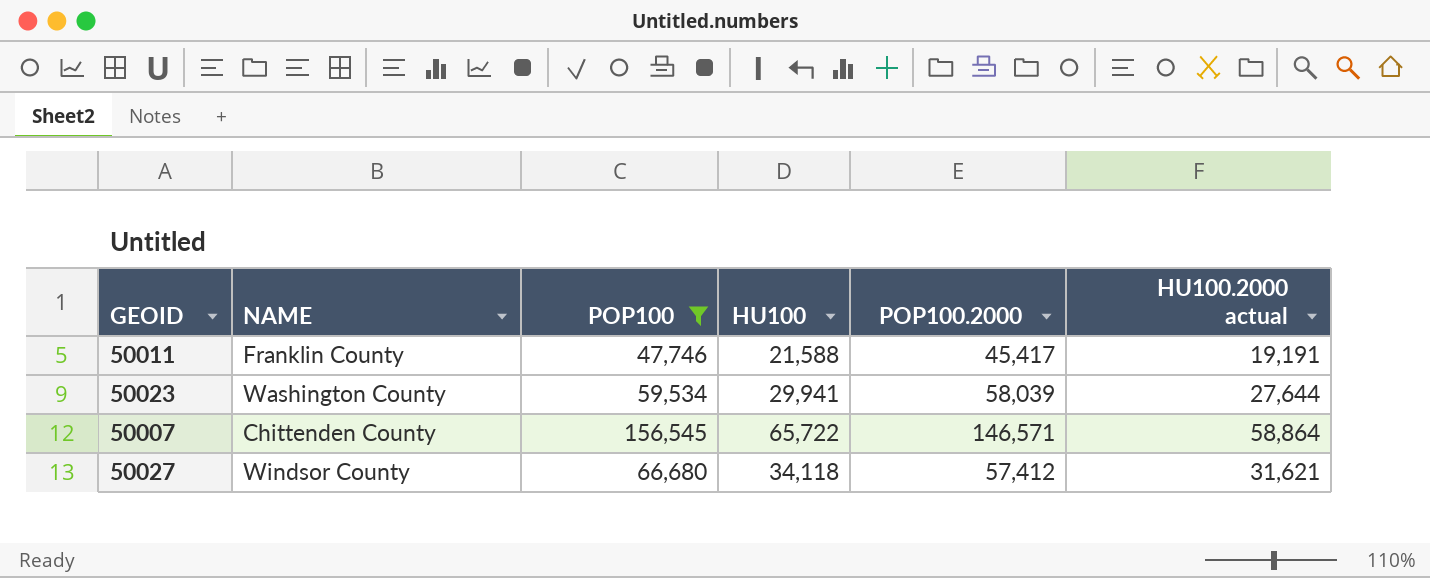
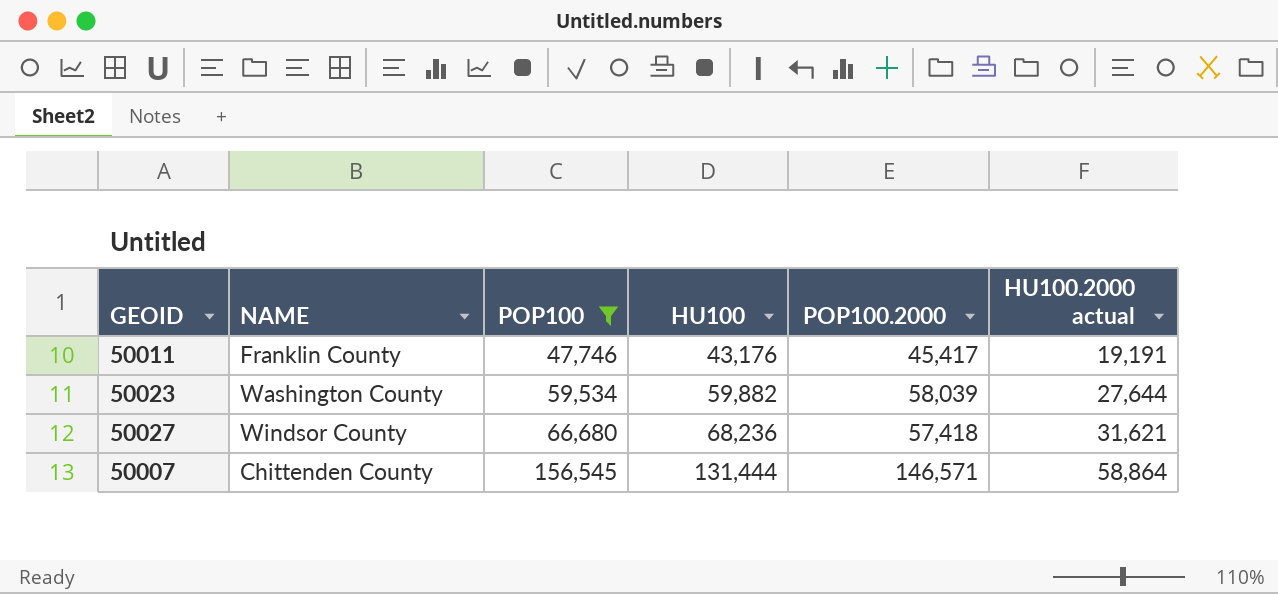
row order: none -> POP100 ascending
50011 | HU100: 21,588 -> 43,176
50023 | HU100: 29,941 -> 59,882
50027 | HU100: 34,118 -> 68,236
50027 | POP100.2000: 57,412 -> 57,418
50007 | HU100: 65,722 -> 131,444

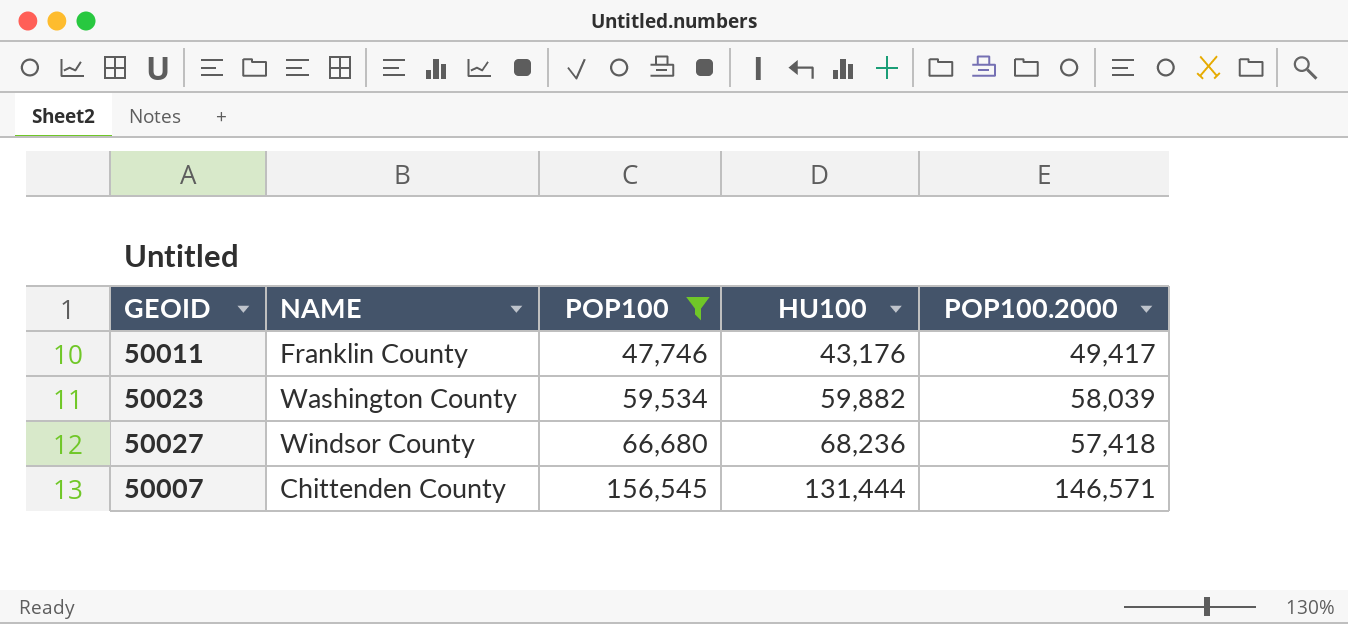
column HU100.2000 actual | position: 6 -> none
50011 | POP100.2000: 45,417 -> 49,417

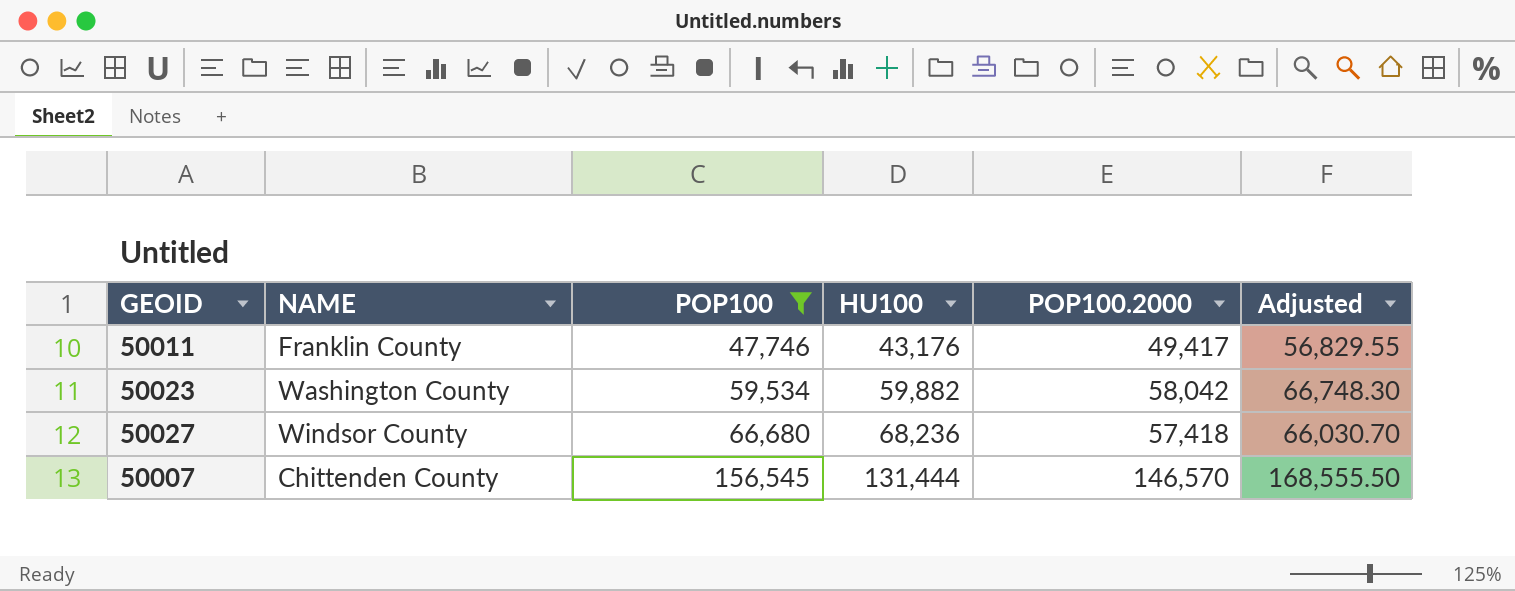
column Adjusted | formula: none -> [POP100.2000] * 1.15
50023 | POP100.2000: 58,039 -> 58,042
50007 | POP100.2000: 146,571 -> 146,570

